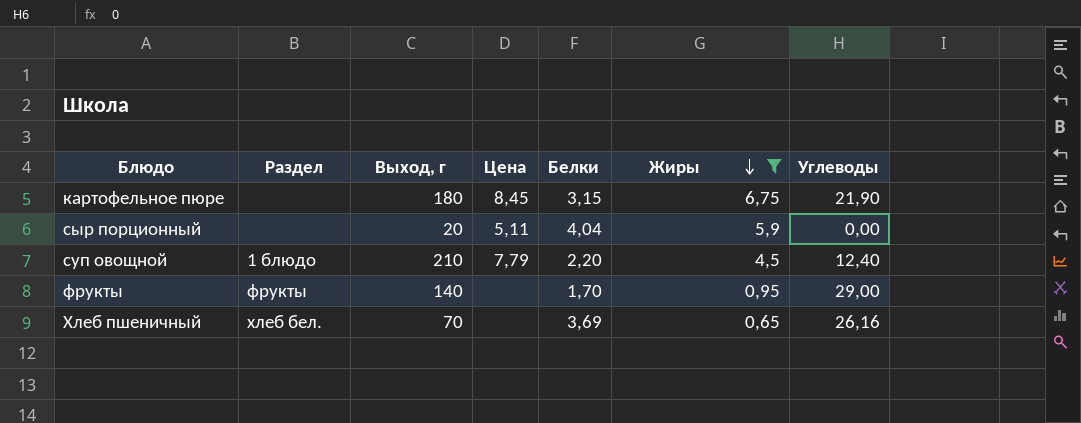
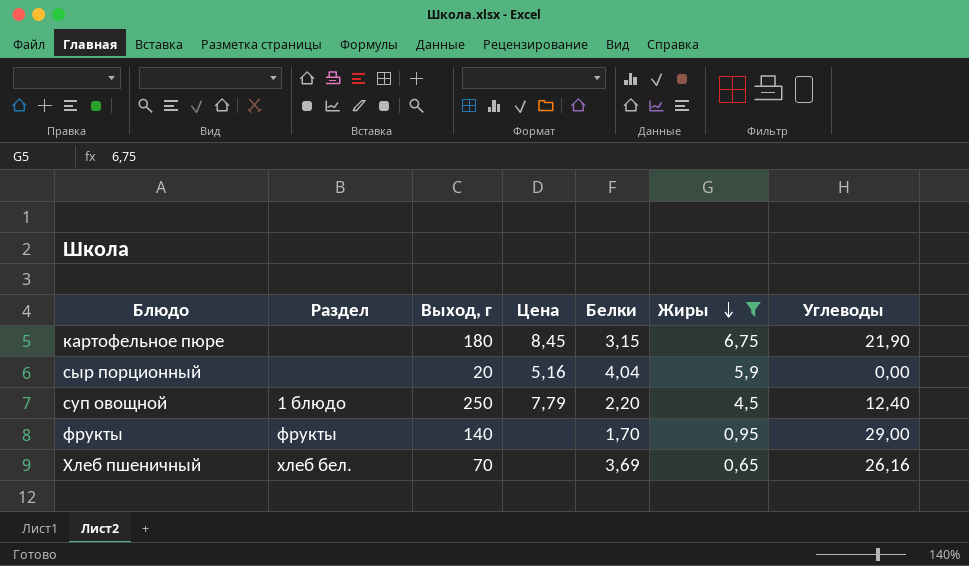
сыр порционный | Цена: 5,11 -> 5,16
суп овощной | Выход, г: 210 -> 250

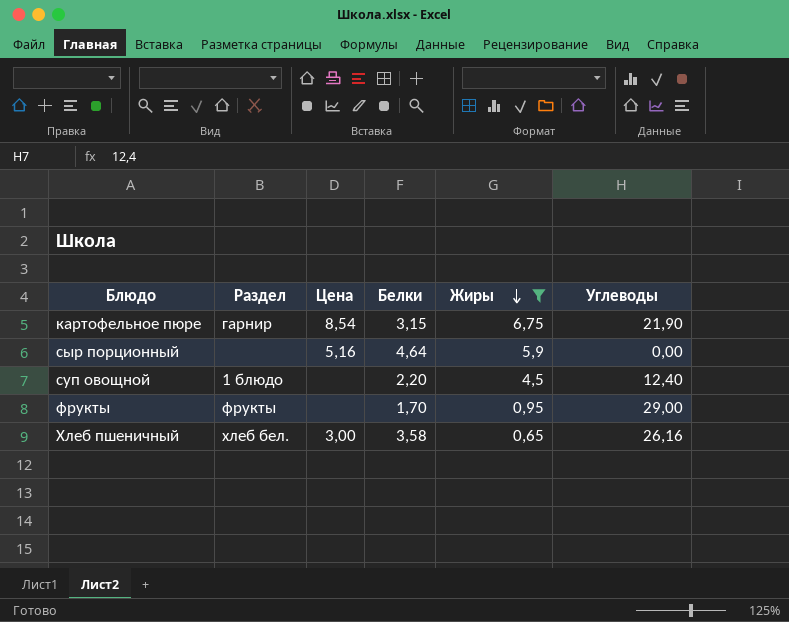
column Выход, г | position: 3 -> none
картофельное пюре | Раздел: none -> гарнир
картофельное пюре | Цена: 8,45 -> 8,54
сыр порционный | Белки: 4,04 -> 4,64
суп овощной | Цена: 7,79 -> none
Хлеб пшеничный | Цена: none -> 3,00
Хлеб пшеничный | Белки: 3,69 -> 3,58

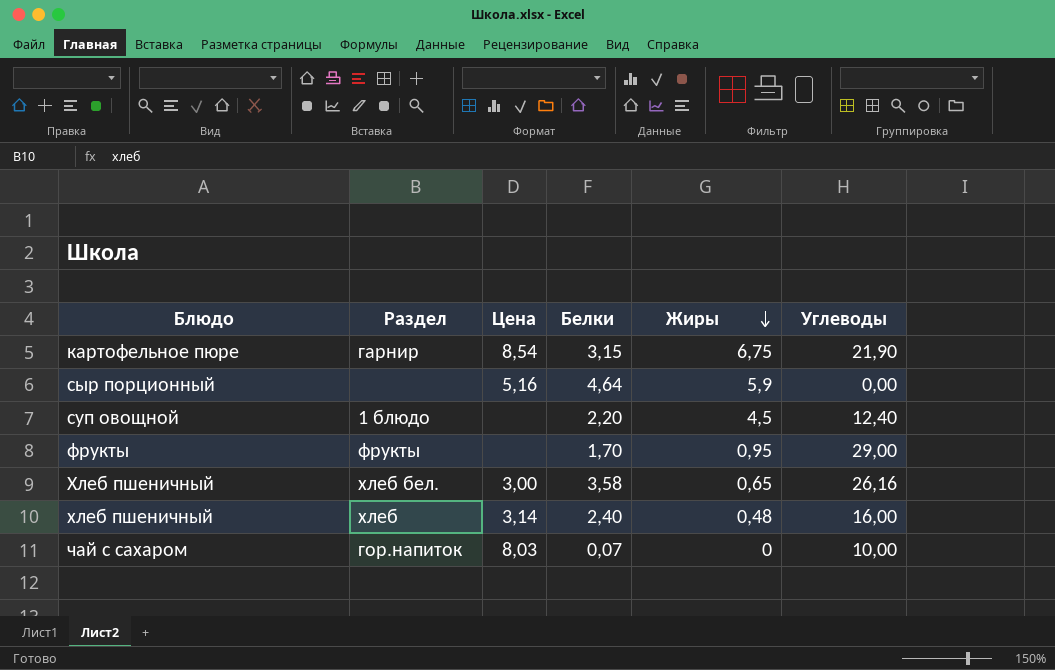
filter: Жиры >= 0,65 -> none

